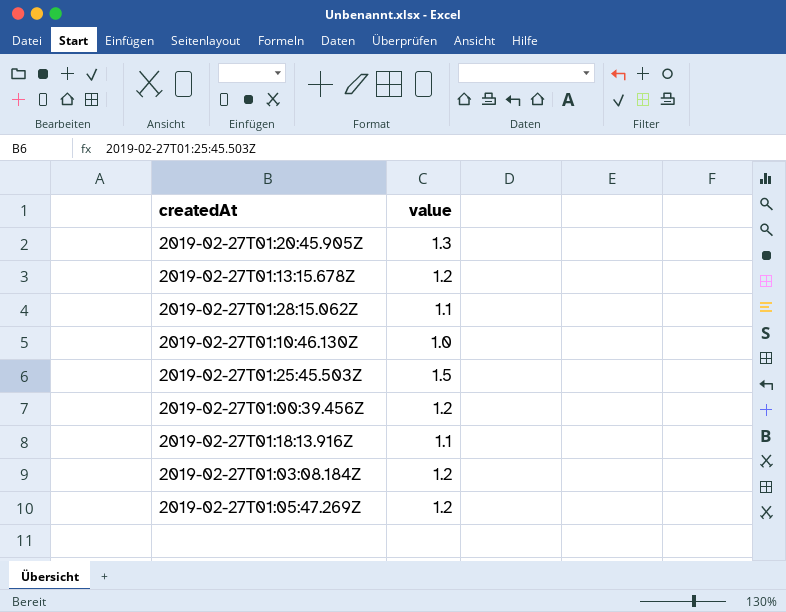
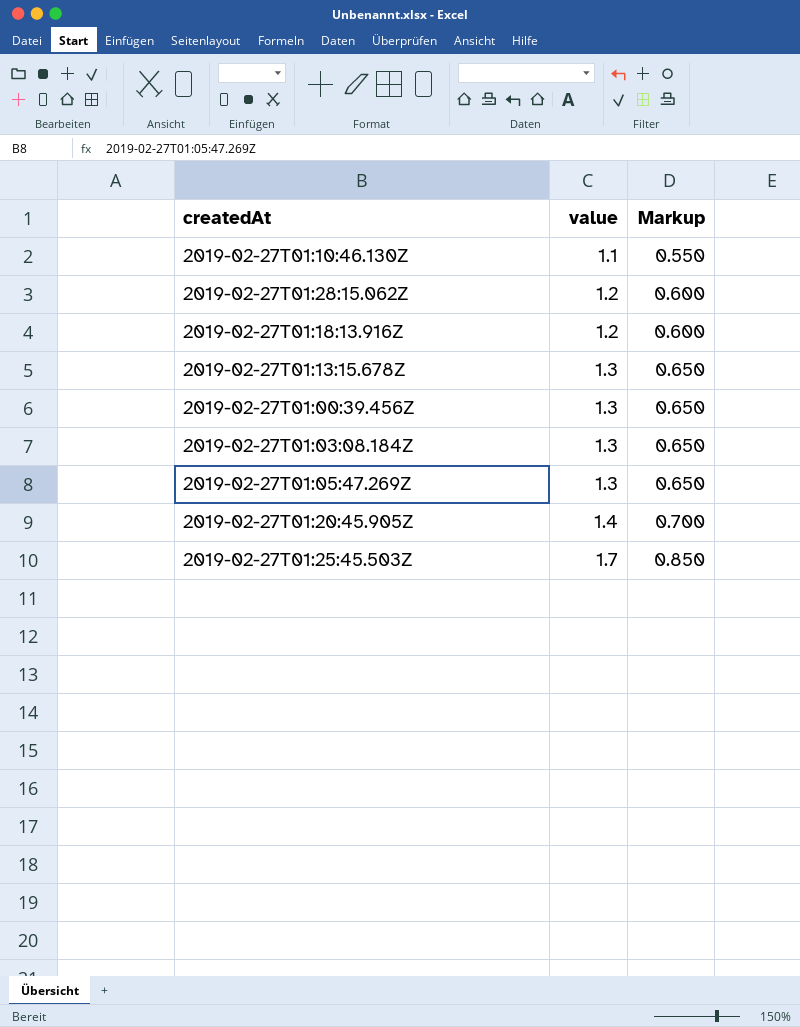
row order: none -> value ascending
column Markup | formula: none -> [value] * 0.5
2019-02-27T01:10:46.130Z | value: 1.0 -> 1.1
2019-02-27T01:28:15.062Z | value: 1.1 -> 1.2
2019-02-27T01:18:13.916Z | value: 1.1 -> 1.2
2019-02-27T01:13:15.678Z | value: 1.2 -> 1.3
2019-02-27T01:00:39.456Z | value: 1.2 -> 1.3
2019-02-27T01:03:08.184Z | value: 1.2 -> 1.3
2019-02-27T01:05:47.269Z | value: 1.2 -> 1.3
2019-02-27T01:20:45.905Z | value: 1.3 -> 1.4
2019-02-27T01:25:45.503Z | value: 1.5 -> 1.7

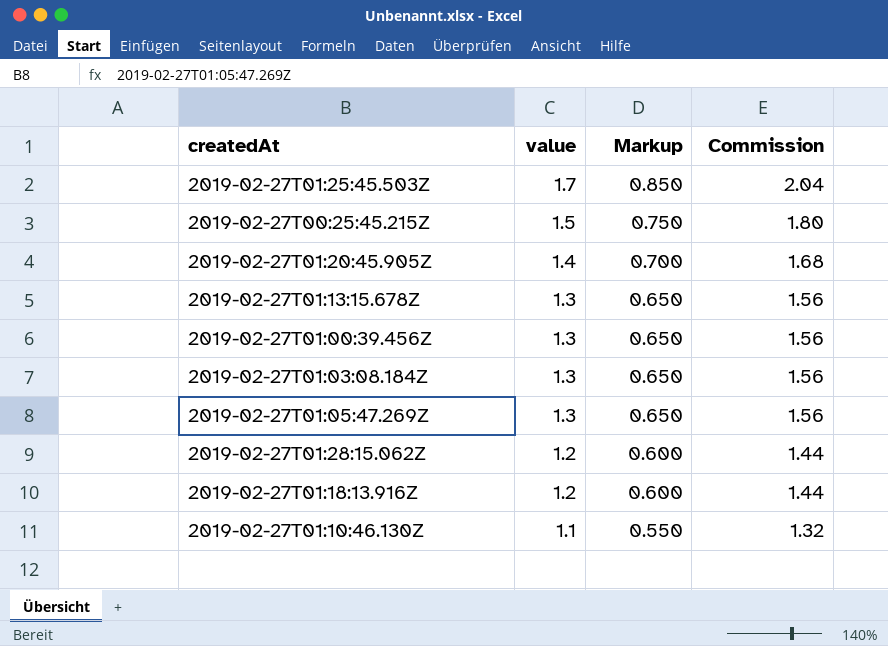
row order: value ascending -> value descending
column Commission | formula: none -> [value] * 1.2
row 2019-02-27T00:25:45.215Z: none -> 1.5 | 0.750 | 1.80

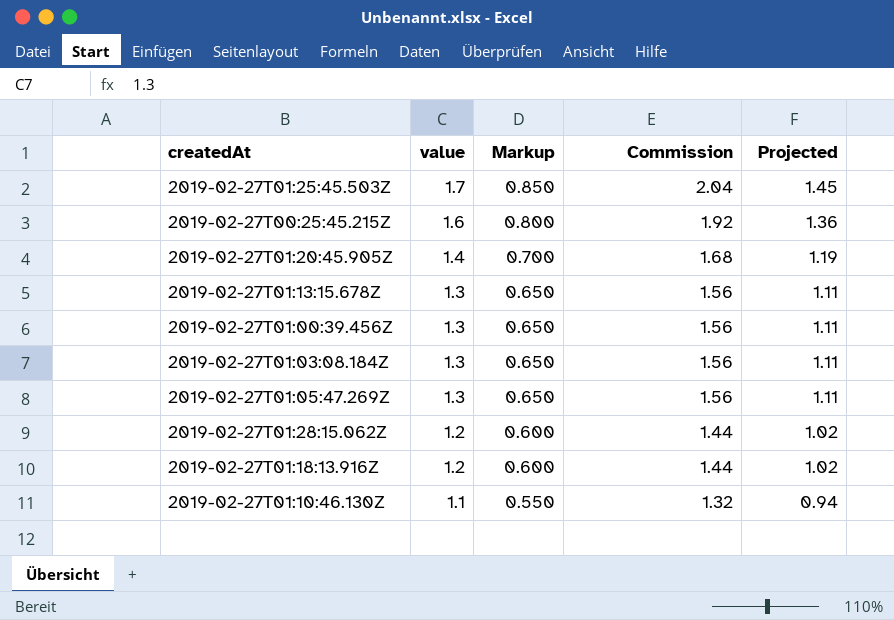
column Projected | formula: none -> [value] * 0.85
2019-02-27T00:25:45.215Z | value: 1.5 -> 1.6
2019-02-27T00:25:45.215Z | Markup: 0.750 -> 0.800
2019-02-27T00:25:45.215Z | Commission: 1.80 -> 1.92

